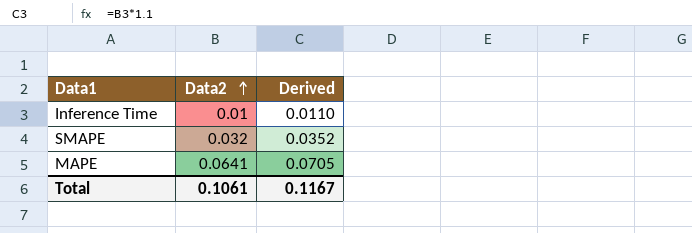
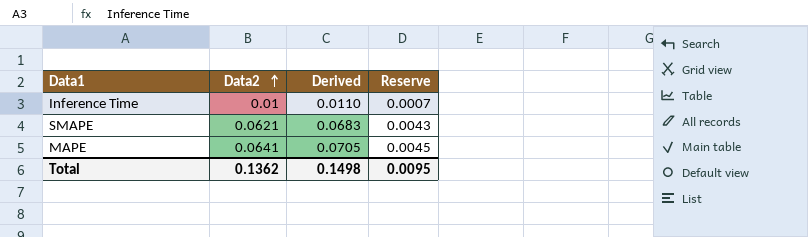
column Reserve | formula: none -> [Data2] * 0.07
SMAPE | Data2: 0.032 -> 0.0621
SMAPE | Derived: 0.0352 -> 0.0683
Total | Data2: 0.1061 -> 0.1362
Total | Derived: 0.1167 -> 0.1498

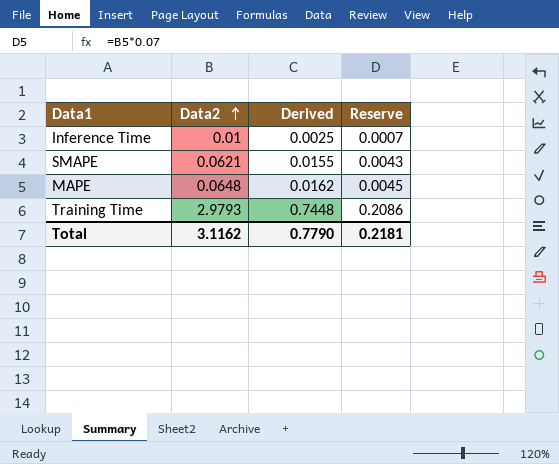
column Derived | formula: [Data2] * 1.1 -> [Data2] * 0.25
MAPE | Data2: 0.0641 -> 0.0648
row Training Time: none -> 2.9793 | 0.7448 | 0.2086
Total | Data2: 0.1362 -> 3.1162
Total | Derived: 0.1498 -> 0.7790
Total | Reserve: 0.0095 -> 0.2181

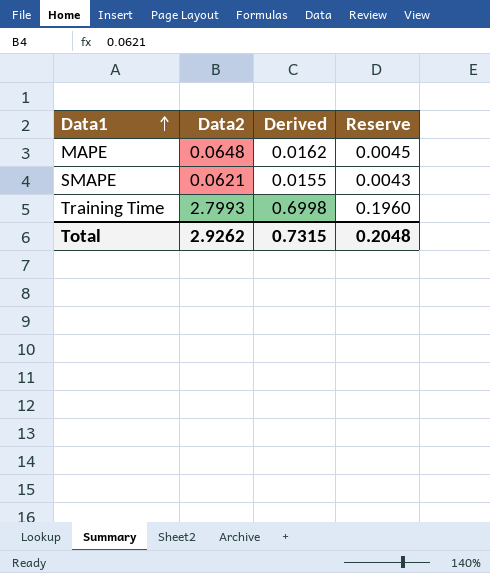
row order: Data2 ascending -> Data1 ascending
row Inference Time: 0.01 | 0.0025 | 0.0007 -> none
Training Time | Data2: 2.9793 -> 2.7993
Training Time | Derived: 0.7448 -> 0.6998
Training Time | Reserve: 0.2086 -> 0.1960
Total | Data2: 3.1162 -> 2.9262
Total | Derived: 0.7790 -> 0.7315
Total | Reserve: 0.2181 -> 0.2048

